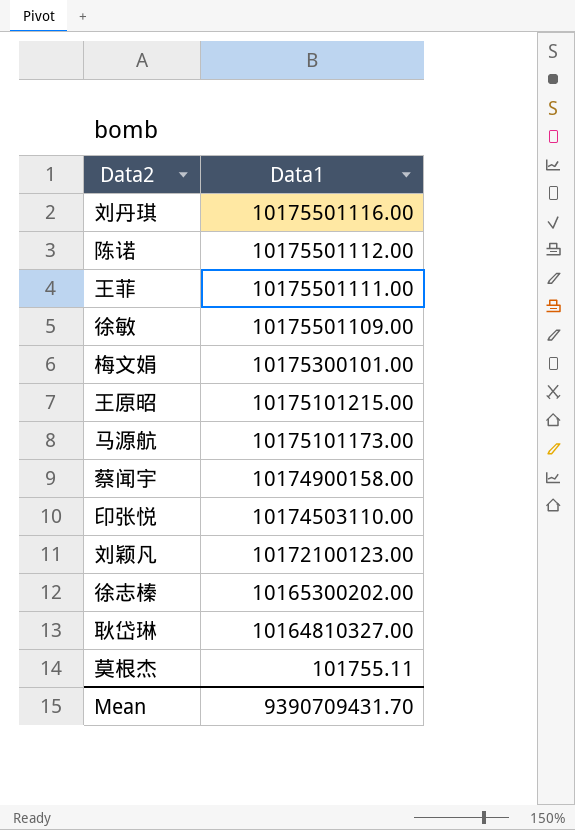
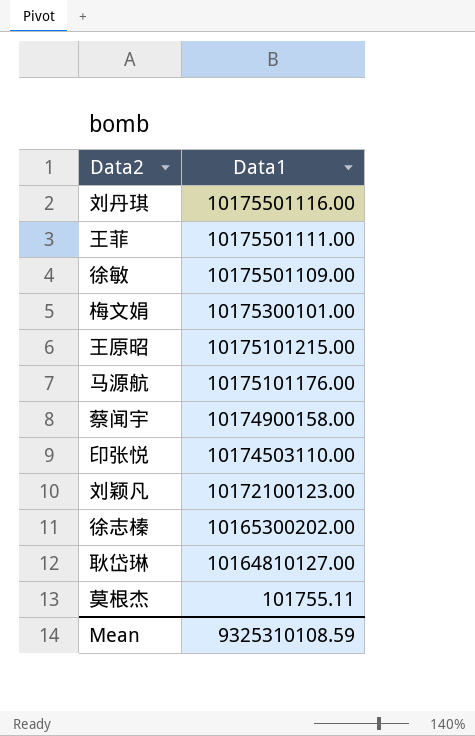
row 陈诺: 10175501112.00 -> none
马源航 | Data1: 10175101173.00 -> 10175101176.00
耿岱琳 | Data1: 10164810327.00 -> 10164810127.00
Mean | Data1: 9390709431.70 -> 9325310108.59

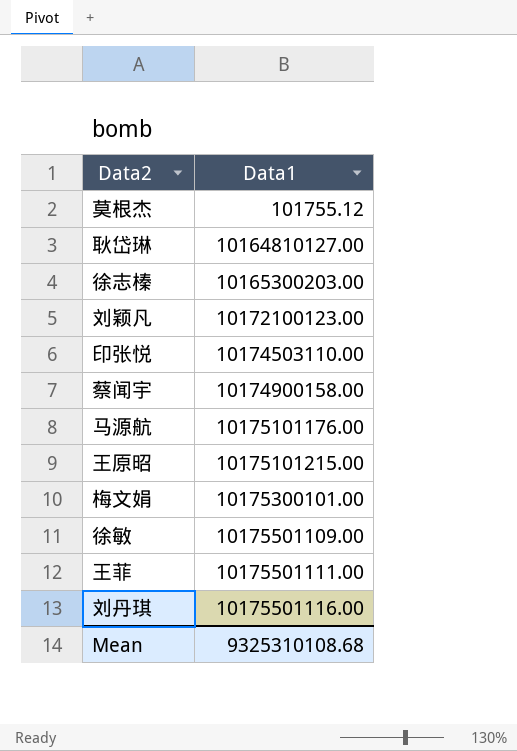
row order: Data1 descending -> Data1 ascending
莫根杰 | Data1: 101755.11 -> 101755.12
徐志榛 | Data1: 10165300202.00 -> 10165300203.00
Mean | Data1: 9325310108.59 -> 9325310108.68

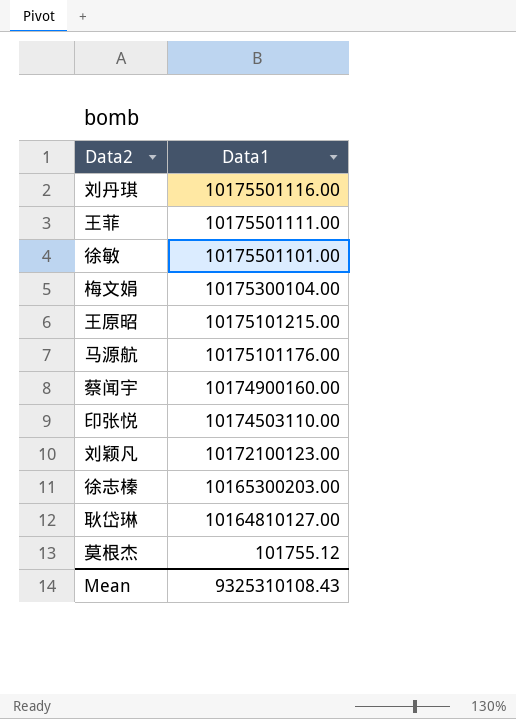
row order: Data1 ascending -> Data1 descending
徐敏 | Data1: 10175501109.00 -> 10175501101.00
梅文娟 | Data1: 10175300101.00 -> 10175300104.00
蔡闻宇 | Data1: 10174900158.00 -> 10174900160.00
Mean | Data1: 9325310108.68 -> 9325310108.43

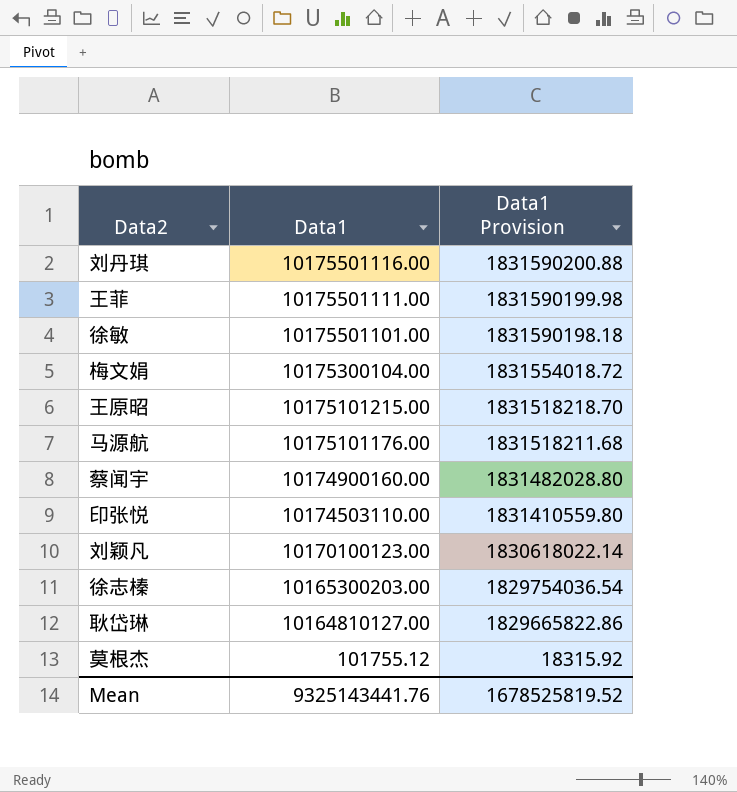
column Data1 Provision | formula: none -> [Data1] * 0.18
刘颖凡 | Data1: 10172100123.00 -> 10170100123.00
Mean | Data1: 9325310108.43 -> 9325143441.76

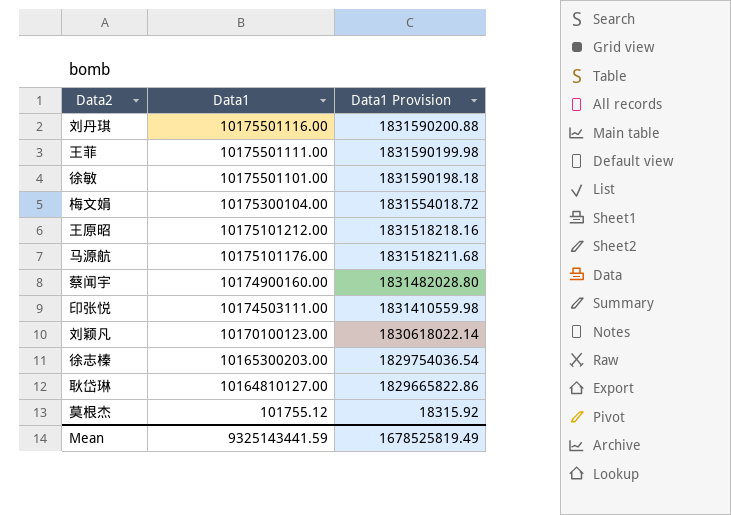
王原昭 | Data1: 10175101215.00 -> 10175101212.00
王原昭 | Data1 Provision: 1831518218.70 -> 1831518218.16
印张悦 | Data1: 10174503110.00 -> 10174503111.00
印张悦 | Data1 Provision: 1831410559.80 -> 1831410559.98
Mean | Data1: 9325143441.76 -> 9325143441.59
Mean | Data1 Provision: 1678525819.52 -> 1678525819.49

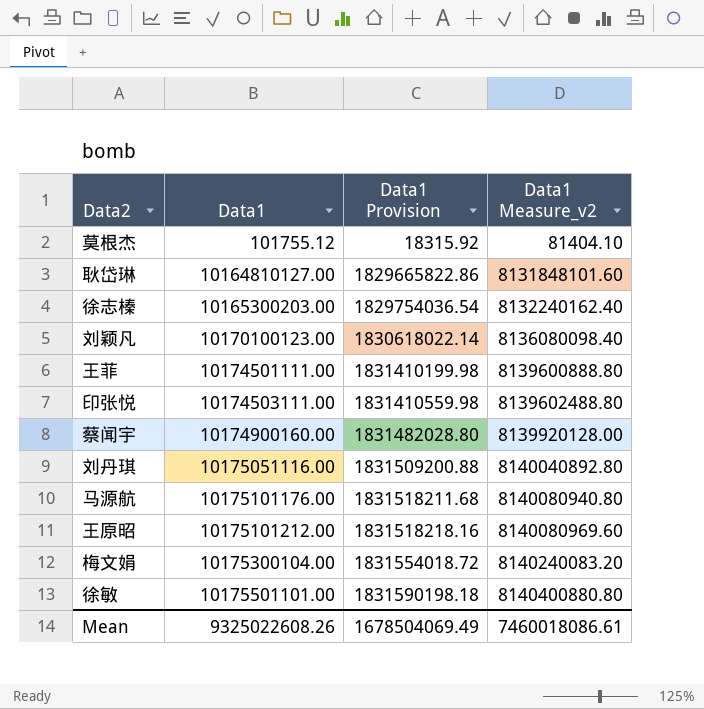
row order: Data1 descending -> Data1 ascending
column Data1 Measure_v2 | formula: none -> [Data1] * 0.8
王菲 | Data1: 10175501111.00 -> 10174501111.00
王菲 | Data1 Provision: 1831590199.98 -> 1831410199.98
刘丹琪 | Data1: 10175501116.00 -> 10175051116.00
刘丹琪 | Data1 Provision: 1831590200.88 -> 1831509200.88
Mean | Data1: 9325143441.59 -> 9325022608.26
Mean | Data1 Provision: 1678525819.49 -> 1678504069.49

